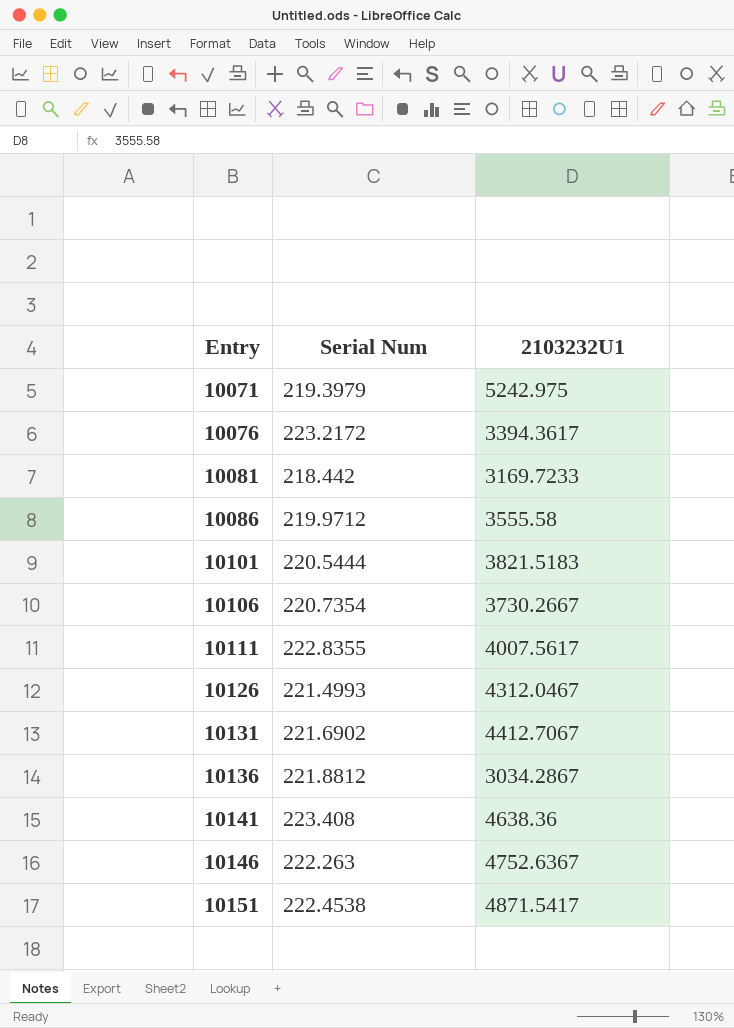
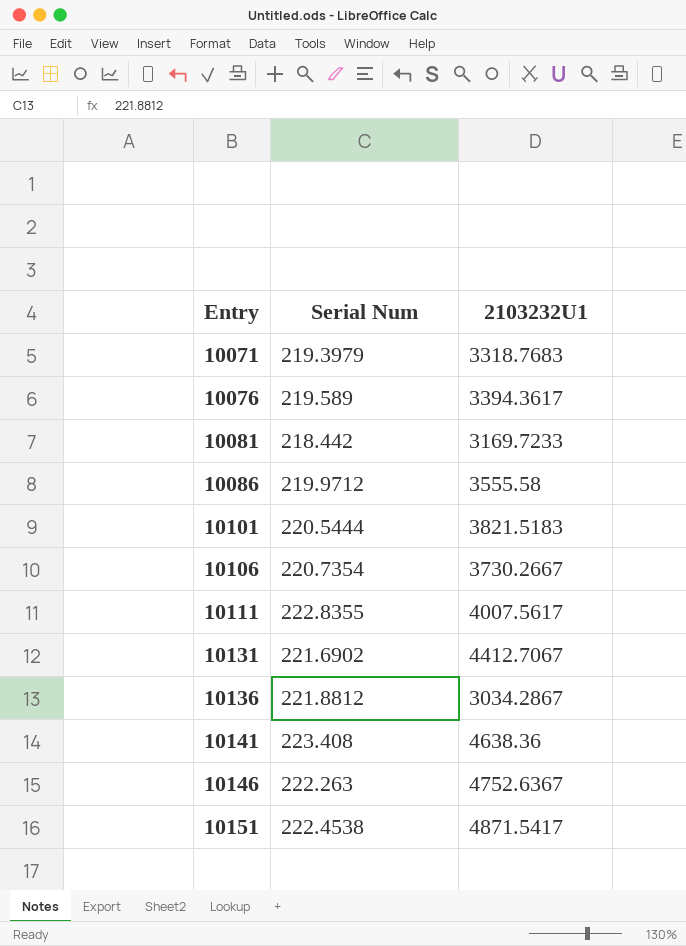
row 10126: 221.4993 | 4312.0467 -> none
10071 | 2103232U1: 5242.975 -> 3318.7683
10076 | Serial Num: 223.2172 -> 219.589

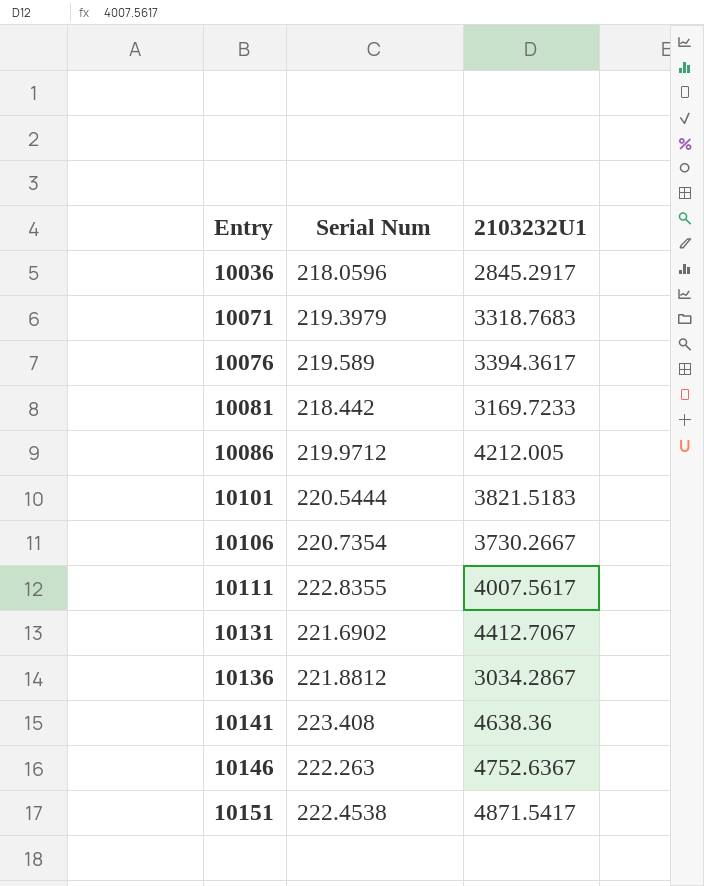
row 10036: none -> 218.0596 | 2845.2917
10086 | 2103232U1: 3555.58 -> 4212.005

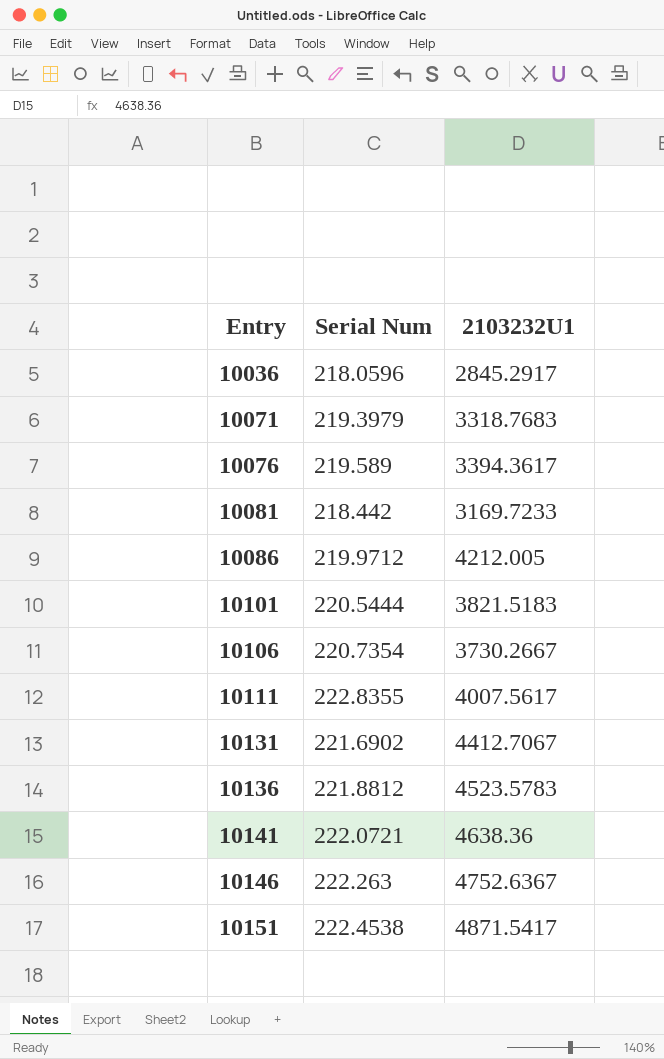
10136 | 2103232U1: 3034.2867 -> 4523.5783
10141 | Serial Num: 223.408 -> 222.0721

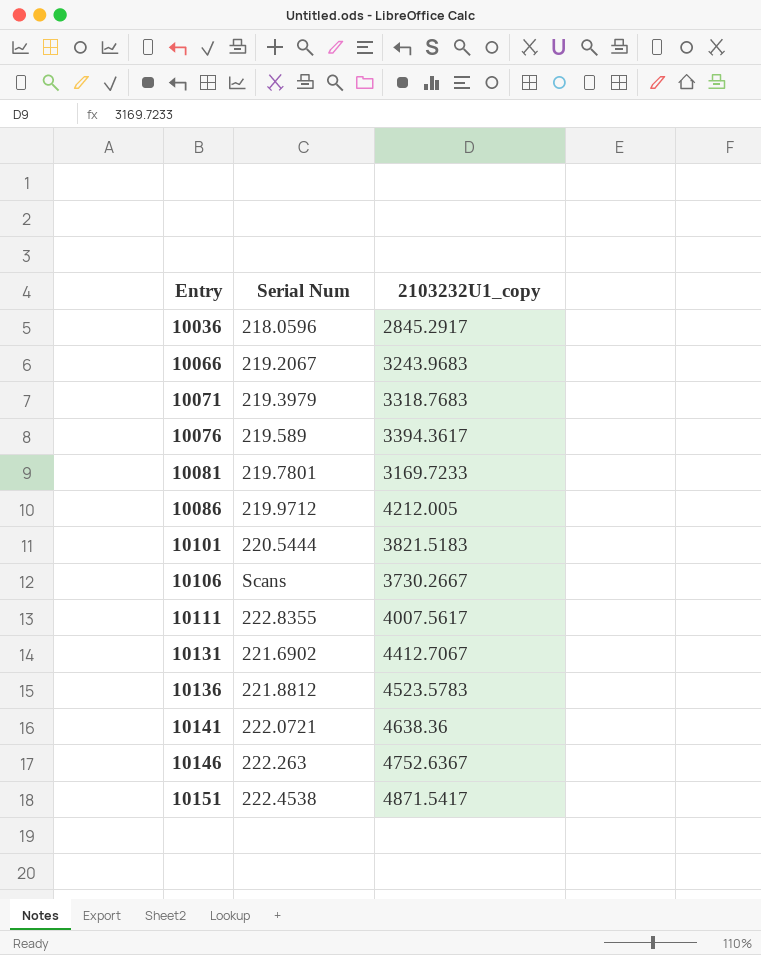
column name: 2103232U1 -> 2103232U1_copy
row 10066: none -> 219.2067 | 3243.9683
10081 | Serial Num: 218.442 -> 219.7801
10106 | Serial Num: 220.7354 -> Scans

